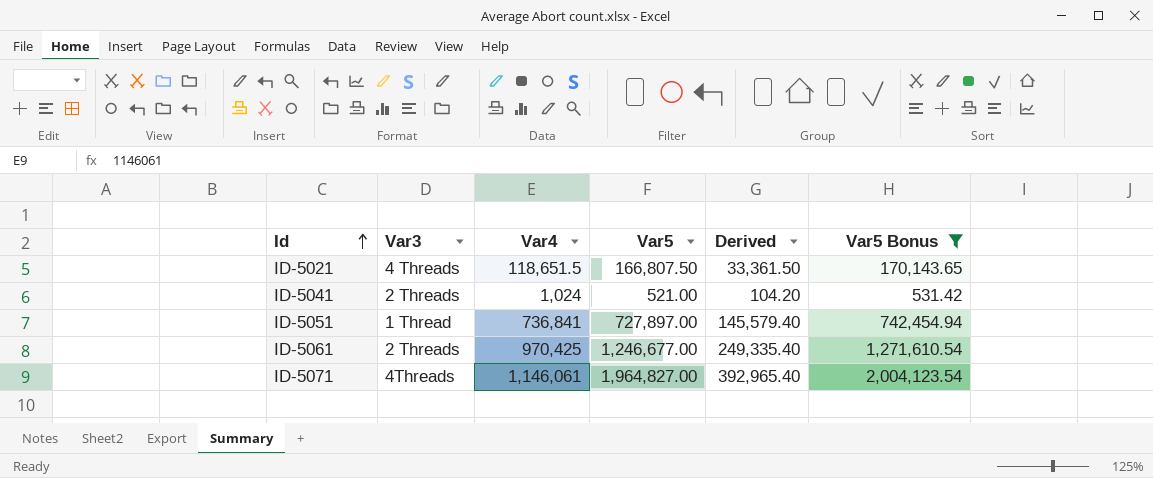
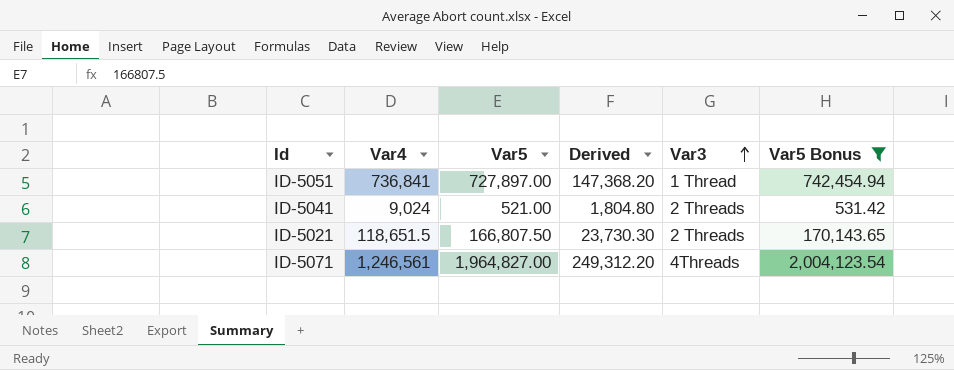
row order: Id ascending -> Var3 ascending
column Derived | formula: [Var5] * 0.2 -> [Var4] * 0.2
column Var3 | position: 2 -> 5
row ID-5061: 2 Threads | 970,425 | 1,246,677.00 | 249,335.40 | 1,271,610.54 -> none
ID-5041 | Var4: 1,024 -> 9,024
ID-5021 | Var3: 4 Threads -> 2 Threads
ID-5071 | Var4: 1,146,061 -> 1,246,561

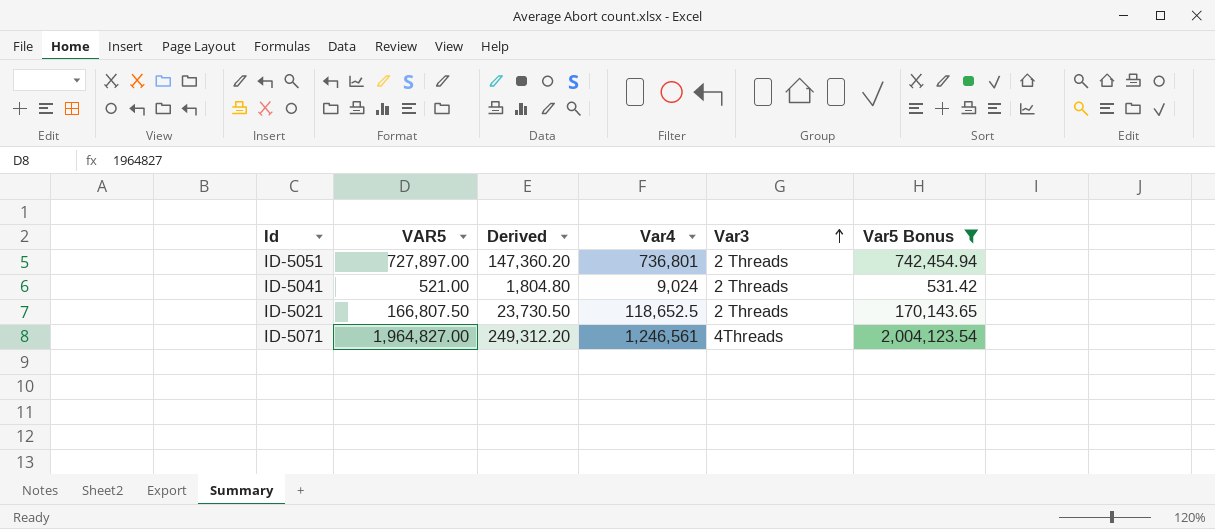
column name: Var5 -> VAR5
column Var4 | position: 2 -> 4
ID-5051 | Derived: 147,368.20 -> 147,360.20
ID-5051 | Var4: 736,841 -> 736,801
ID-5051 | Var3: 1 Thread -> 2 Threads
ID-5021 | Derived: 23,730.30 -> 23,730.50
ID-5021 | Var4: 118,651.5 -> 118,652.5

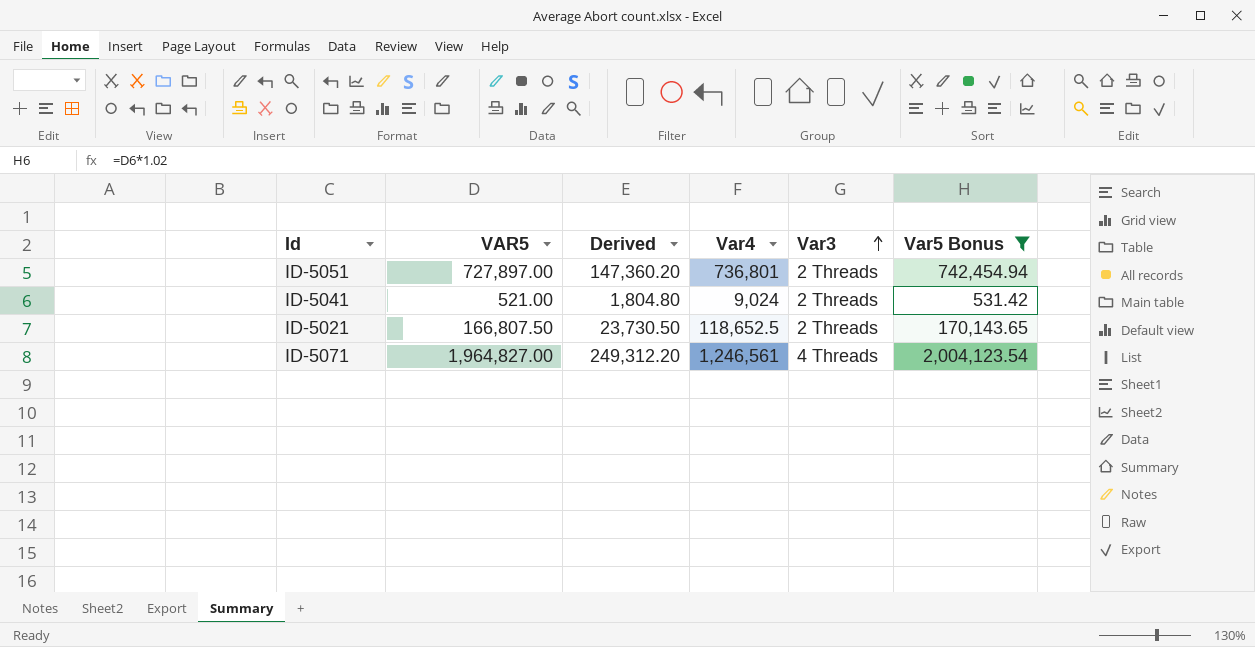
ID-5071 | Var3: 4Threads -> 4 Threads

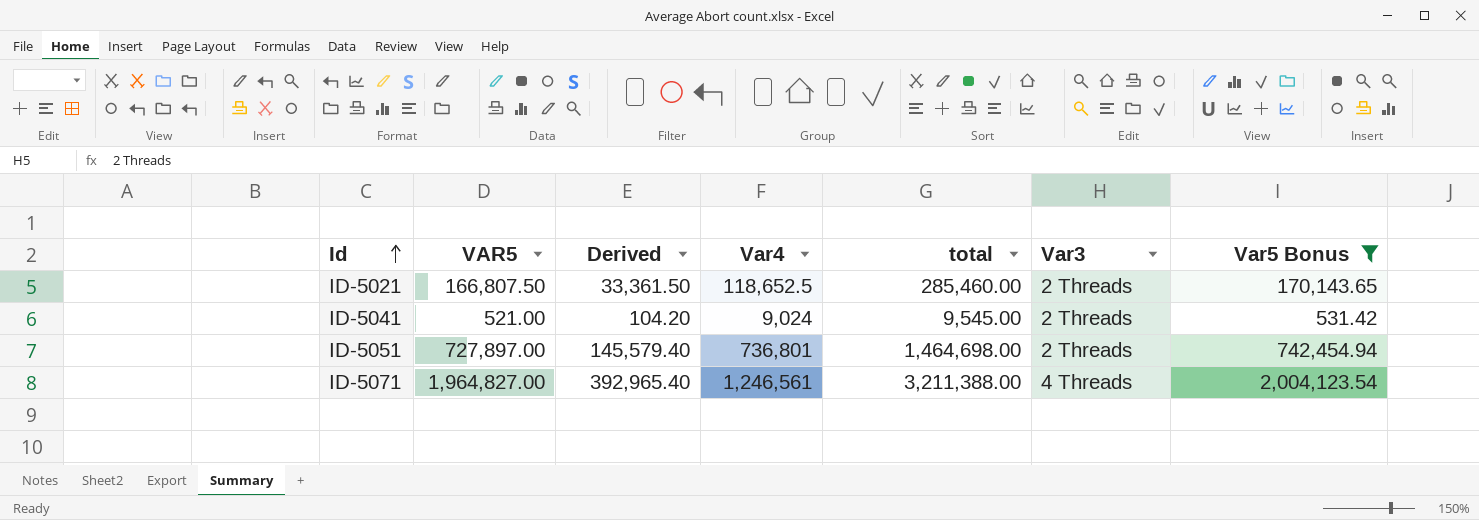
row order: Var3 ascending -> Id ascending
column Derived | formula: [Var4] * 0.2 -> [VAR5] * 0.2
column total | formula: none -> [VAR5] + [Var4]

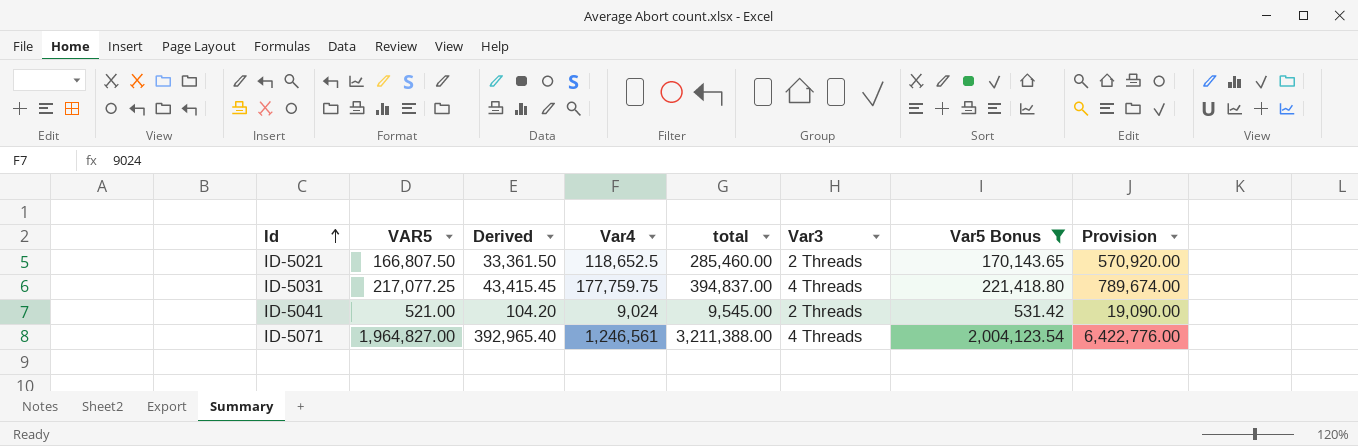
column Provision | formula: none -> [total] * 2
row ID-5051: 727,897.00 | 145,579.40 | 736,801 | 1,464,698.00 | 2 Threads | 742,454.94 -> none
row ID-5031: none -> 217,077.25 | 43,415.45 | 177,759.75 | 394,837.00 | 4 Threads | 221,418.80 | 789,674.00

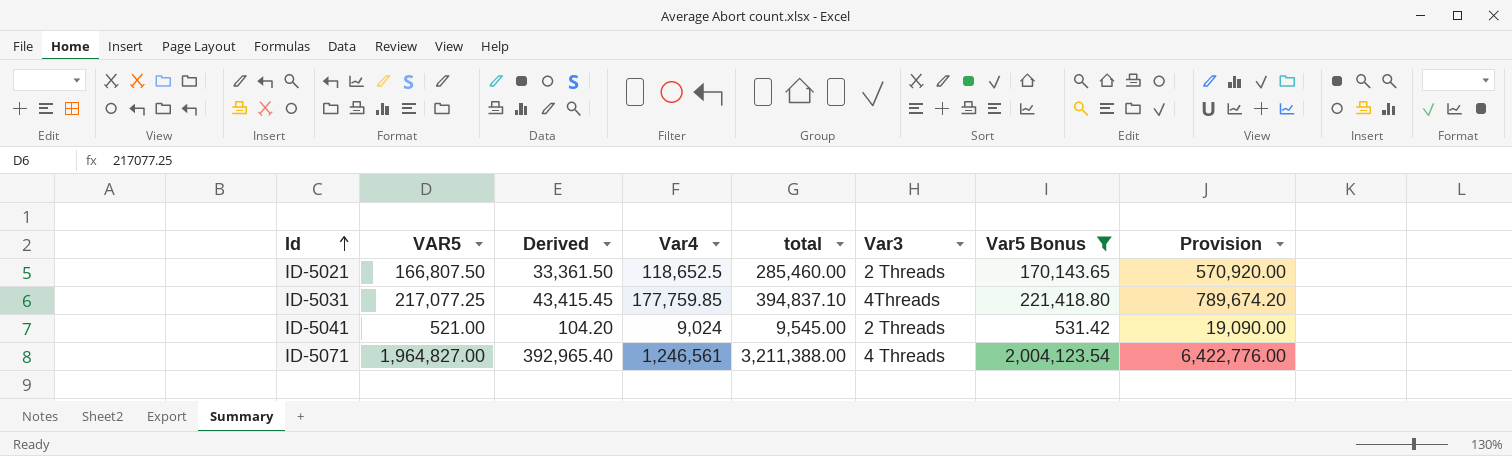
ID-5031 | Var4: 177,759.75 -> 177,759.85
ID-5031 | total: 394,837.00 -> 394,837.10
ID-5031 | Var3: 4 Threads -> 4Threads
ID-5031 | Provision: 789,674.00 -> 789,674.20

